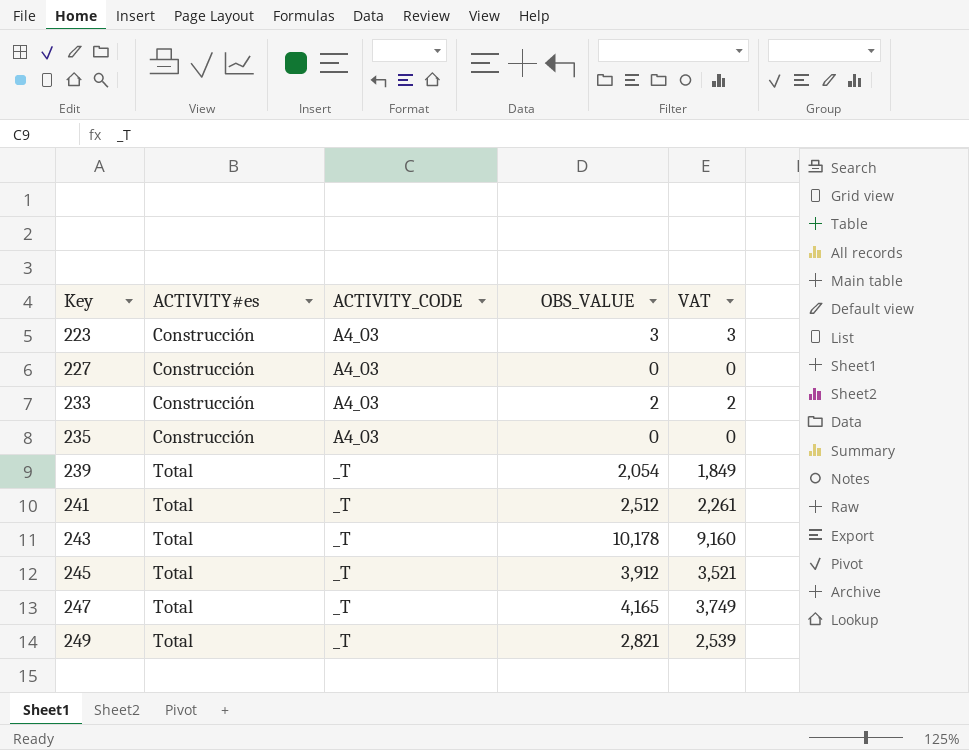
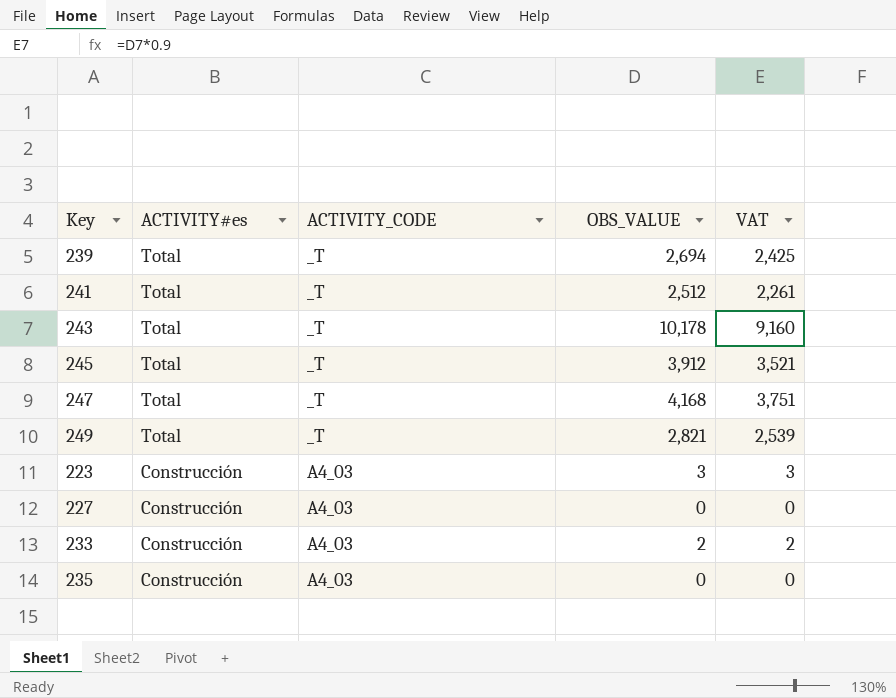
row order: Key ascending -> ACTIVITY#es descending
239 | OBS_VALUE: 2,054 -> 2,694
239 | VAT: 1,849 -> 2,425
247 | OBS_VALUE: 4,165 -> 4,168
247 | VAT: 3,749 -> 3,751

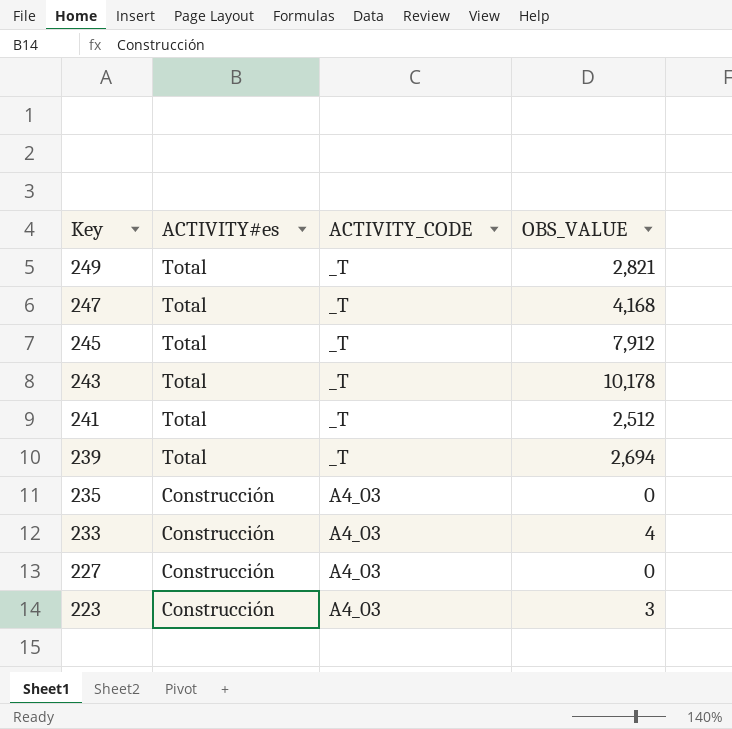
row order: ACTIVITY#es descending -> Key descending
column VAT | formula: [OBS_VALUE] * 0.9 -> none
245 | OBS_VALUE: 3,912 -> 7,912
233 | OBS_VALUE: 2 -> 4

